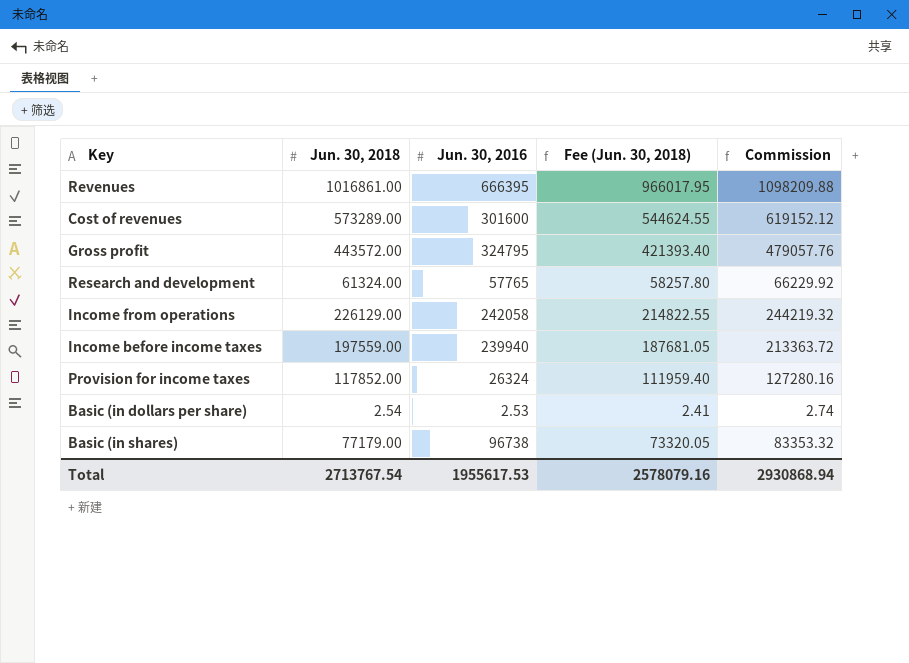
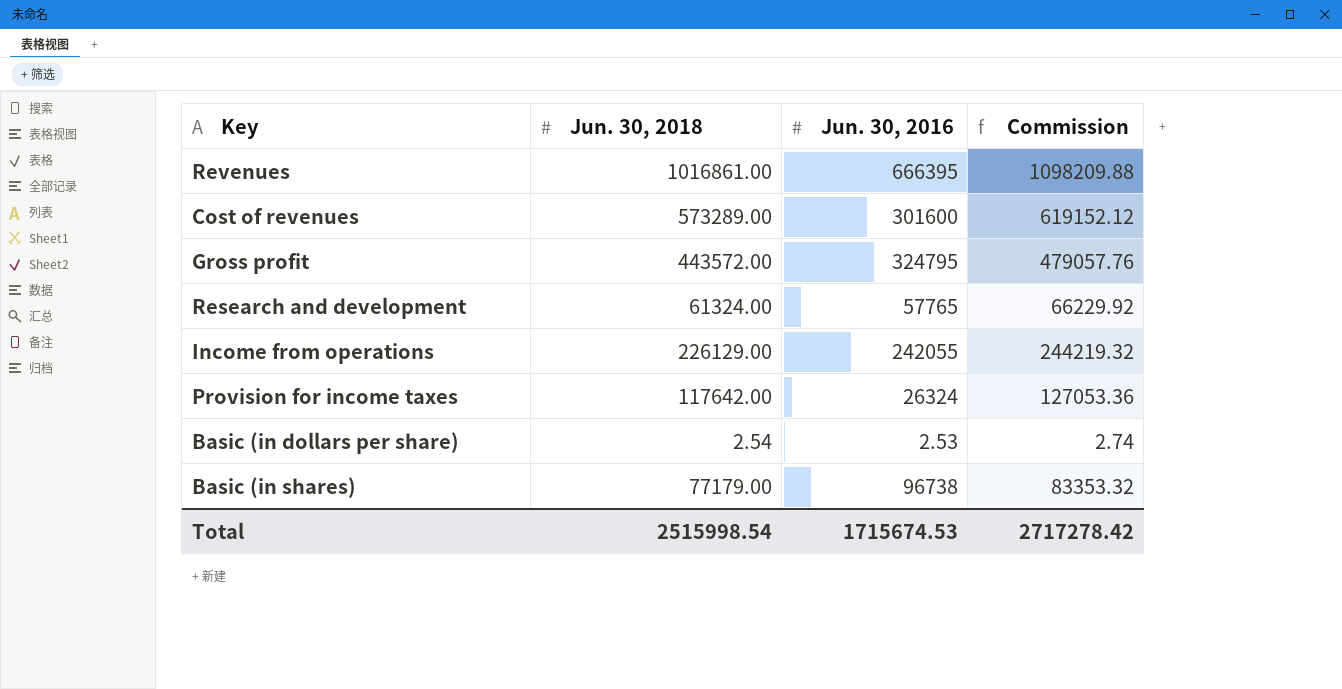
column Fee (Jun. 30, 2018) | formula: [Jun. 30, 2018] * 0.95 -> none
row Income before income taxes: 197559.00 | 239940 | 187681.05 | 213363.72 -> none
Income from operations | Jun. 30, 2016: 242058 -> 242055
Provision for income taxes | Jun. 30, 2018: 117852.00 -> 117642.00
Provision for income taxes | Commission: 127280.16 -> 127053.36
Total | Jun. 30, 2018: 2713767.54 -> 2515998.54
Total | Jun. 30, 2016: 1955617.53 -> 1715674.53
Total | Commission: 2930868.94 -> 2717278.42

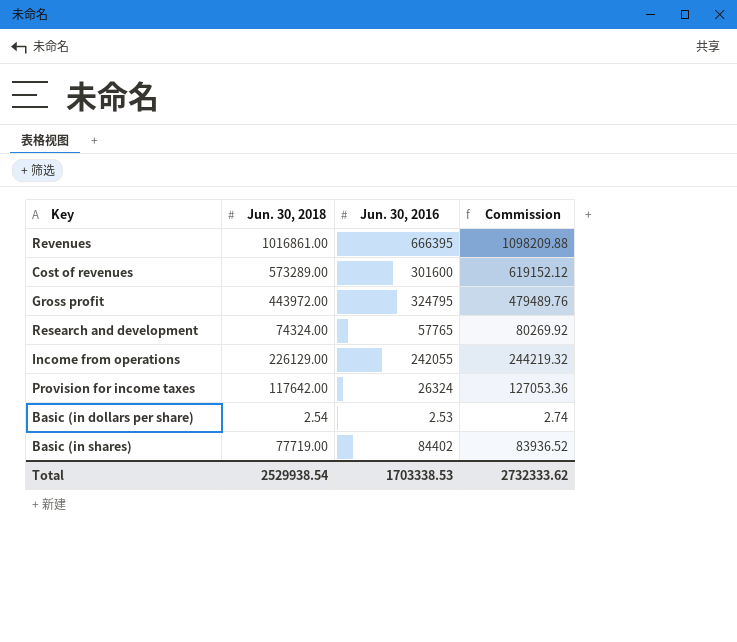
Gross profit | Jun. 30, 2018: 443572.00 -> 443972.00
Gross profit | Commission: 479057.76 -> 479489.76
Research and development | Jun. 30, 2018: 61324.00 -> 74324.00
Research and development | Commission: 66229.92 -> 80269.92
Basic (in shares) | Jun. 30, 2018: 77179.00 -> 77719.00
Basic (in shares) | Jun. 30, 2016: 96738 -> 84402
Basic (in shares) | Commission: 83353.32 -> 83936.52
Total | Jun. 30, 2018: 2515998.54 -> 2529938.54
Total | Jun. 30, 2016: 1715674.53 -> 1703338.53
Total | Commission: 2717278.42 -> 2732333.62

